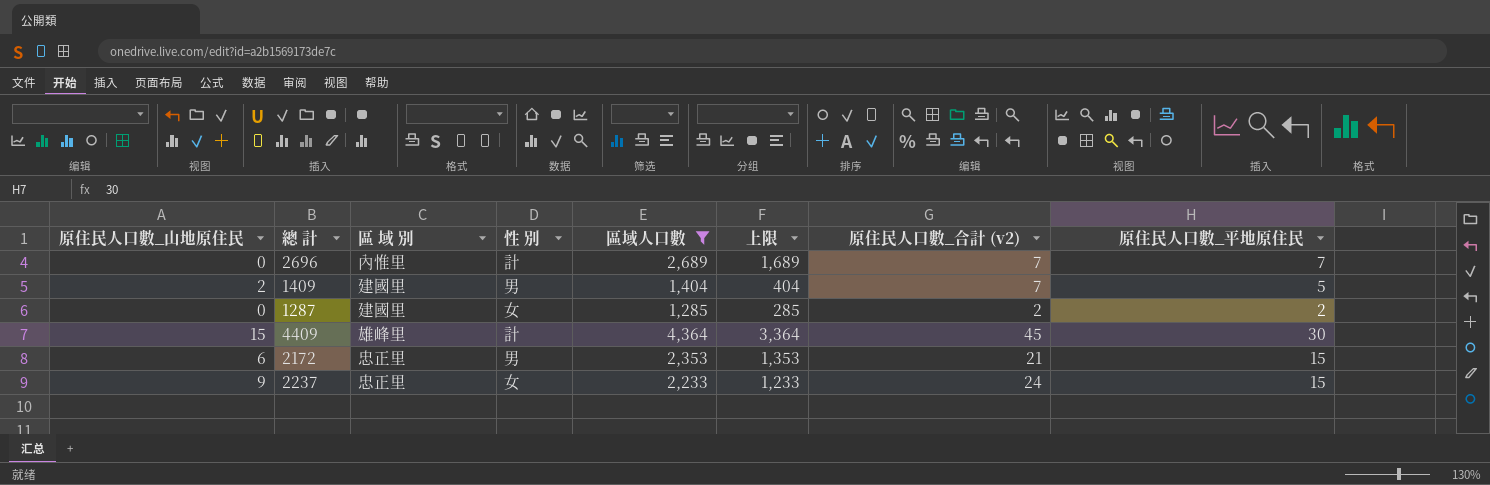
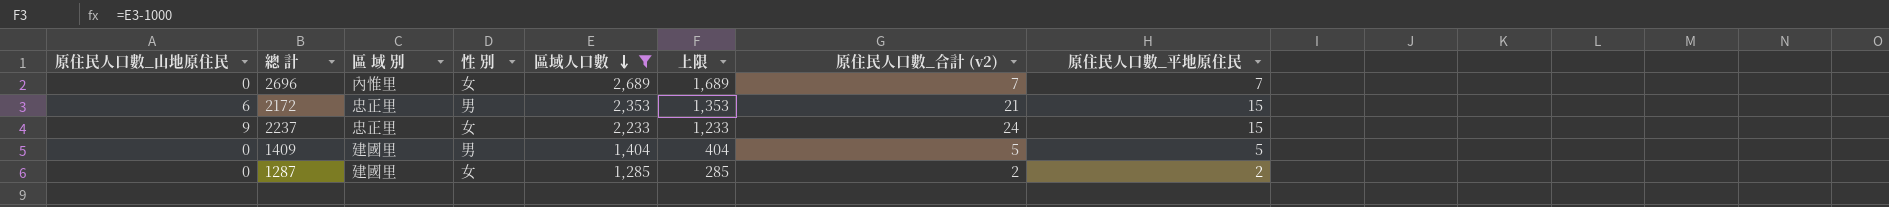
row order: none -> 區域人口數 descending
row 4409: 15 | 雄峰里 | 計 | 4,364 | 3,364 | 45 | 30 -> none
2696 | 性 別: 計 -> 女
1409 | 原住民人口數_山地原住民: 2 -> 0
1409 | 原住民人口數_合計 (v2): 7 -> 5

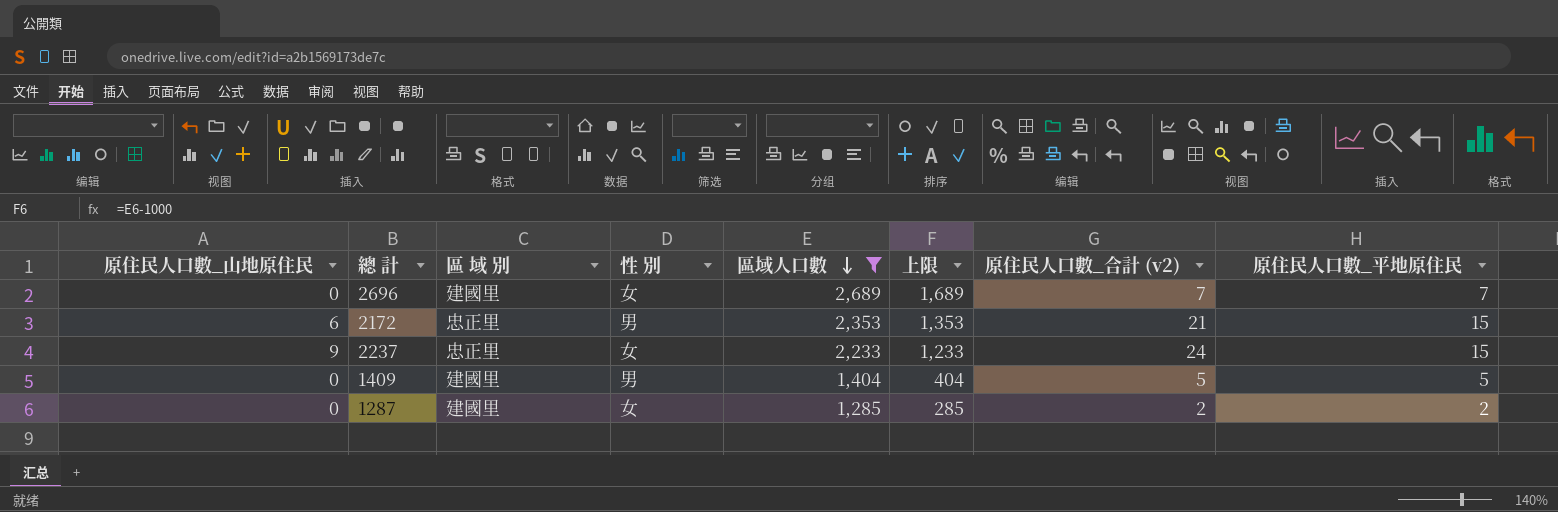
2696 | 區 域 別: 內惟里 -> 建國里

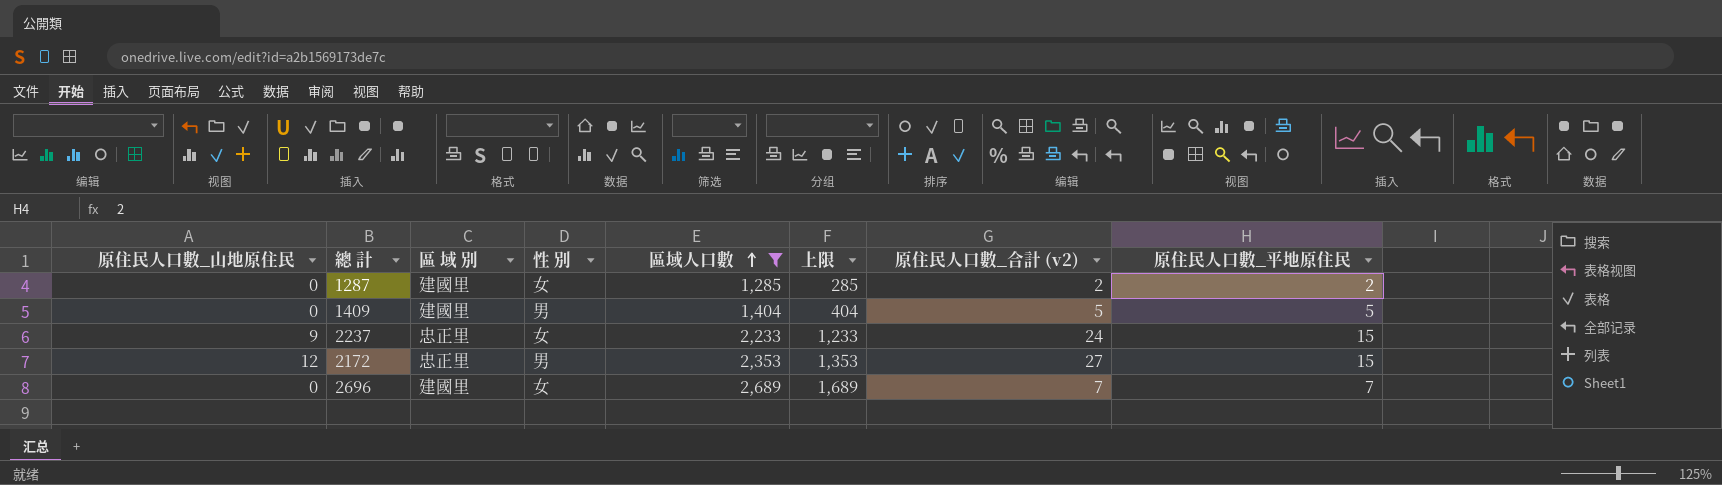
row order: 區域人口數 descending -> 區域人口數 ascending
2172 | 原住民人口數_山地原住民: 6 -> 12
2172 | 原住民人口數_合計 (v2): 21 -> 27

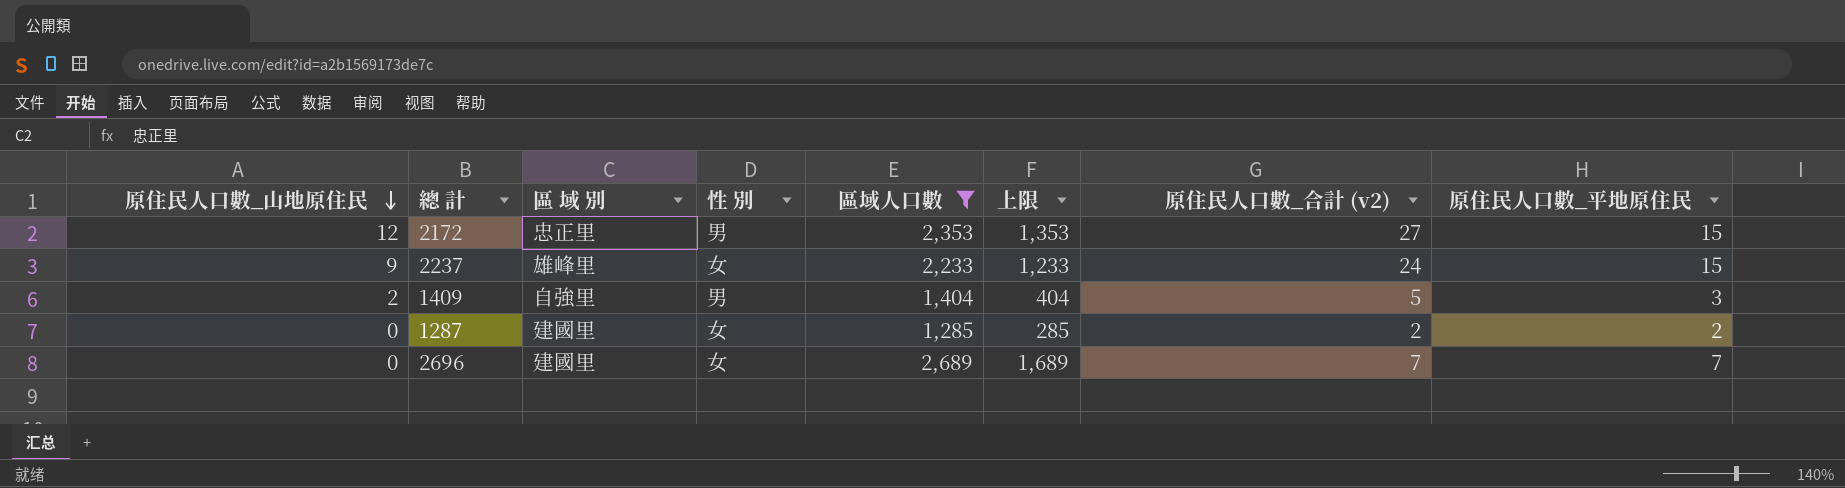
row order: 區域人口數 ascending -> 原住民人口數_山地原住民 descending
2237 | 區 域 別: 忠正里 -> 雄峰里
1409 | 原住民人口數_山地原住民: 0 -> 2
1409 | 區 域 別: 建國里 -> 自強里
1409 | 原住民人口數_平地原住民: 5 -> 3

